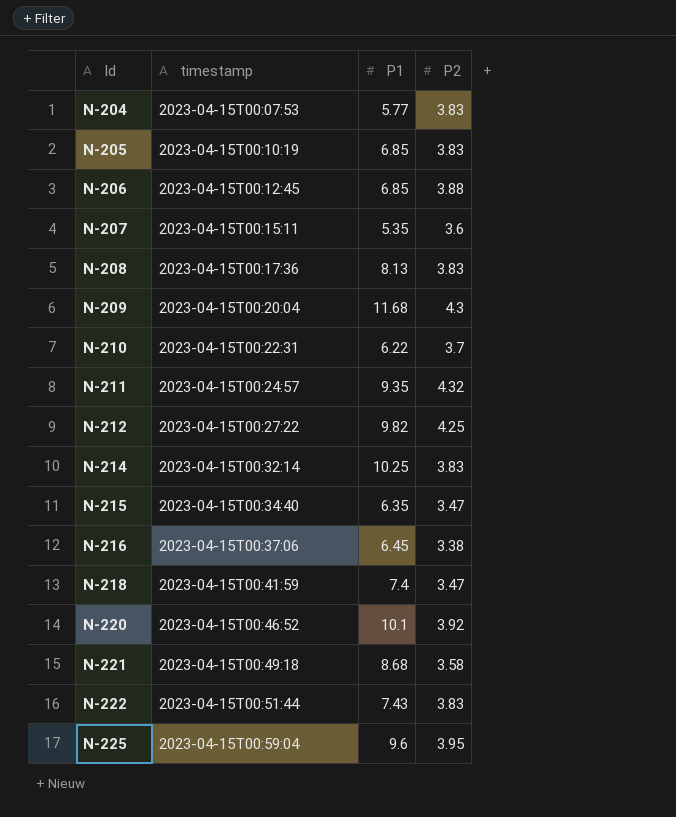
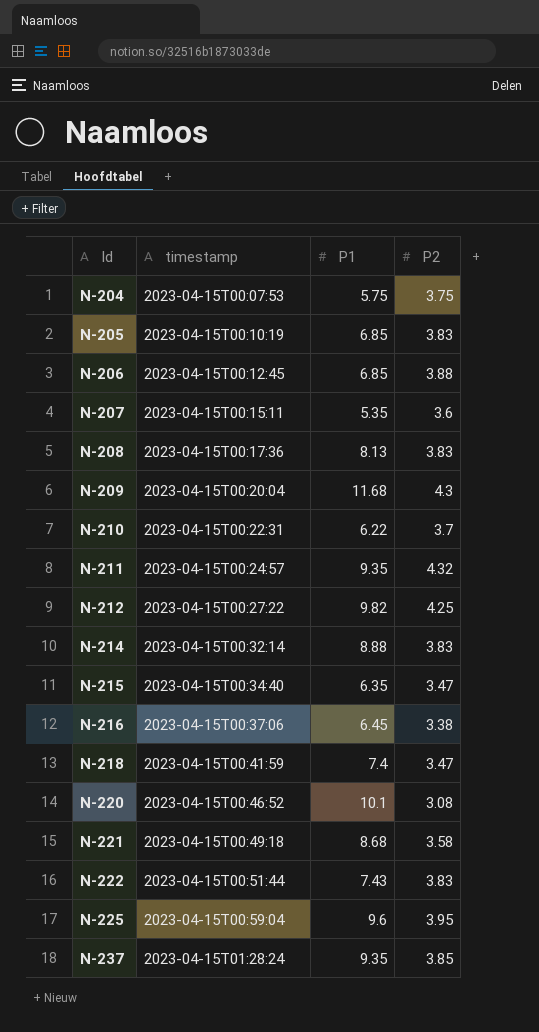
N-204 | P1: 5.77 -> 5.75
N-204 | P2: 3.83 -> 3.75
N-214 | P1: 10.25 -> 8.88
N-220 | P2: 3.92 -> 3.08
row N-237: none -> 2023-04-15T01:28:24 | 9.35 | 3.85

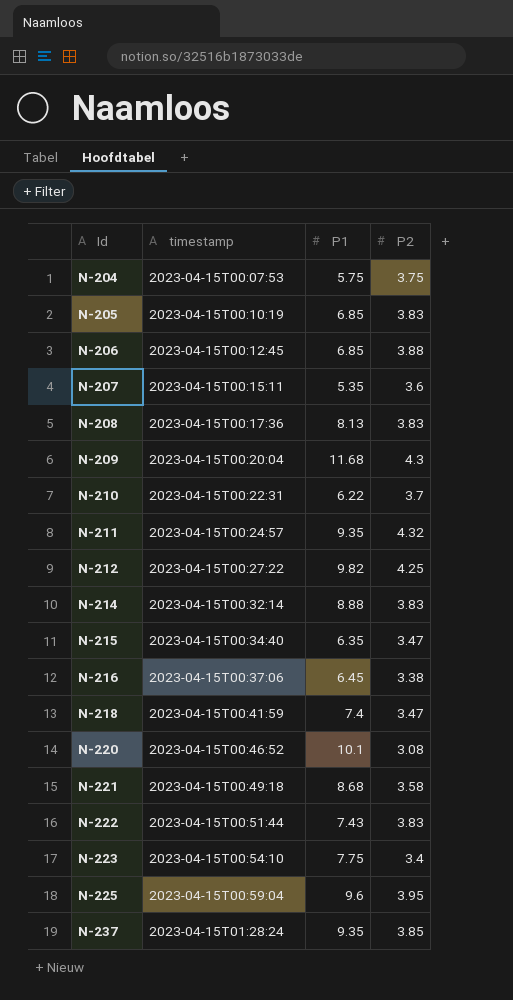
row N-223: none -> 2023-04-15T00:54:10 | 7.75 | 3.4

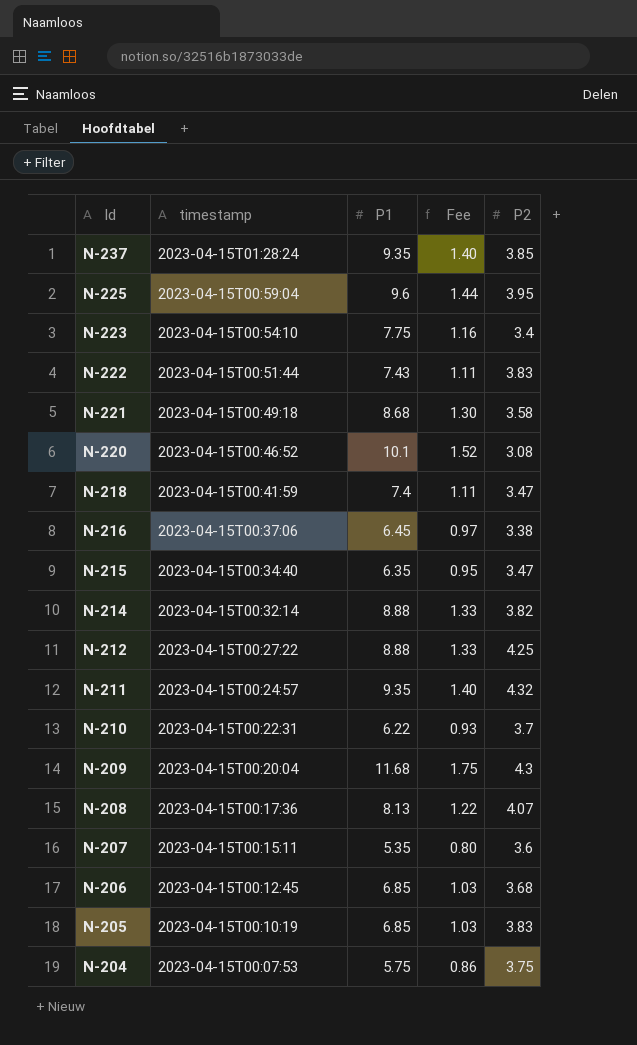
row order: Id ascending -> Id descending
column Fee | formula: none -> [P1] * 0.15
N-214 | P2: 3.83 -> 3.82
N-212 | P1: 9.82 -> 8.88
N-208 | P2: 3.83 -> 4.07
N-206 | P2: 3.88 -> 3.68

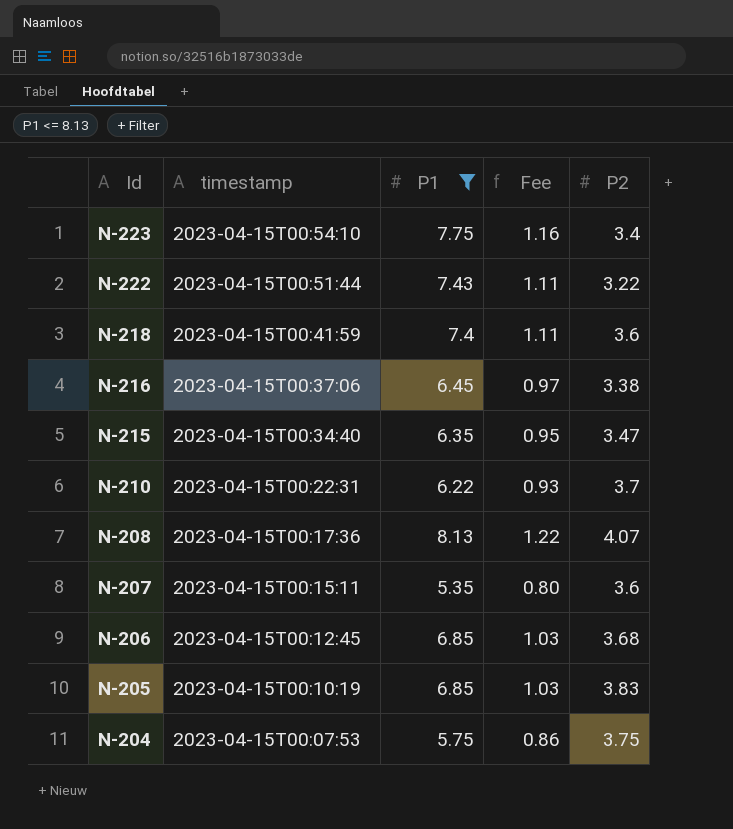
filter: none -> P1 <= 8.13
N-222 | P2: 3.83 -> 3.22
N-218 | P2: 3.47 -> 3.6

